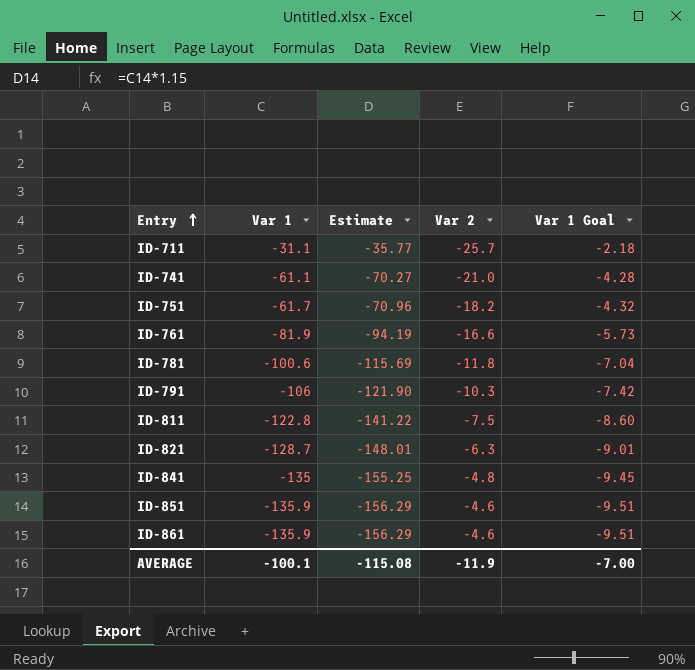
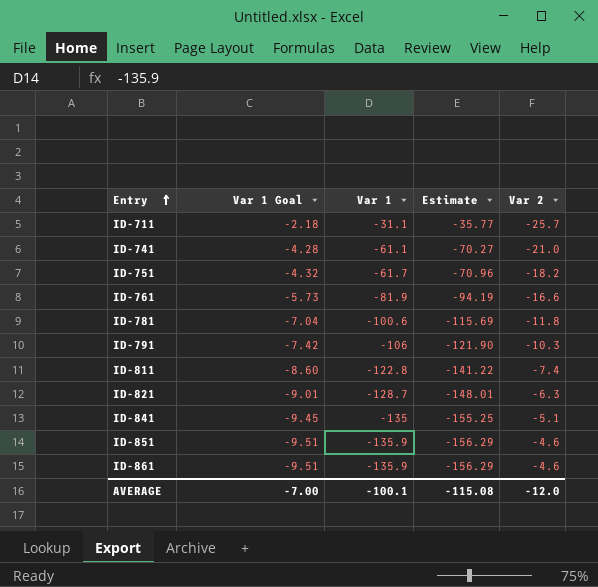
column Var 1 Goal | position: 5 -> 2
ID-811 | Var 2: -7.5 -> -7.4
ID-841 | Var 2: -4.8 -> -5.1
AVERAGE | Var 2: -11.9 -> -12.0

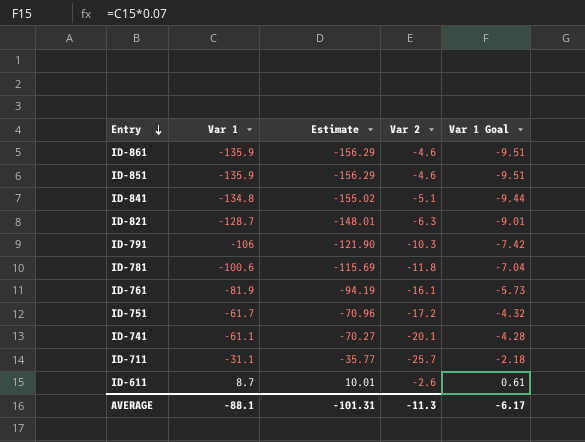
row order: Entry ascending -> Entry descending
column Var 1 Goal | position: 2 -> 5
row ID-811: -8.60 | -122.8 | -141.22 | -7.4 -> none
ID-841 | Var 1: -135 -> -134.8
ID-841 | Estimate: -155.25 -> -155.02
ID-841 | Var 1 Goal: -9.45 -> -9.44
ID-761 | Var 2: -16.6 -> -16.1
ID-751 | Var 2: -18.2 -> -17.2
ID-741 | Var 2: -21.0 -> -20.1
row ID-611: none -> 8.7 | 10.01 | -2.6 | 0.61
AVERAGE | Var 1: -100.1 -> -88.1
AVERAGE | Estimate: -115.08 -> -101.31
AVERAGE | Var 2: -12.0 -> -11.3
AVERAGE | Var 1 Goal: -7.00 -> -6.17

